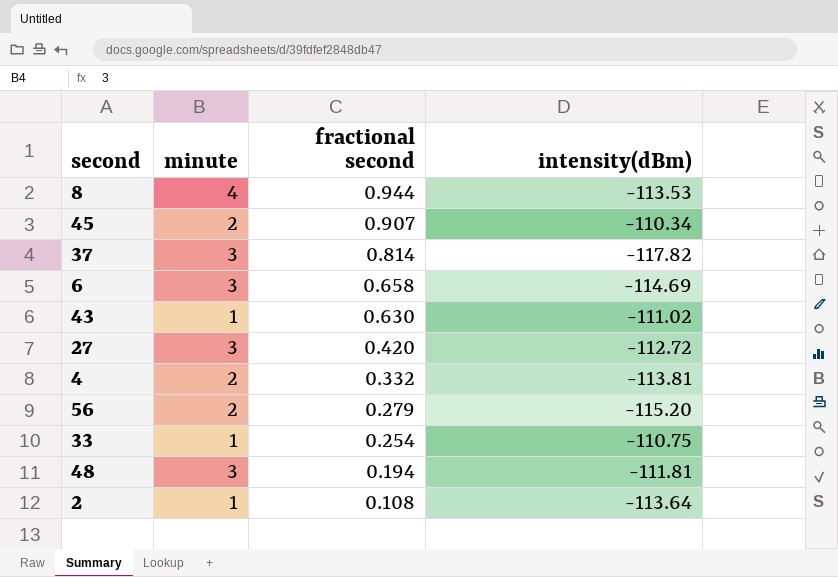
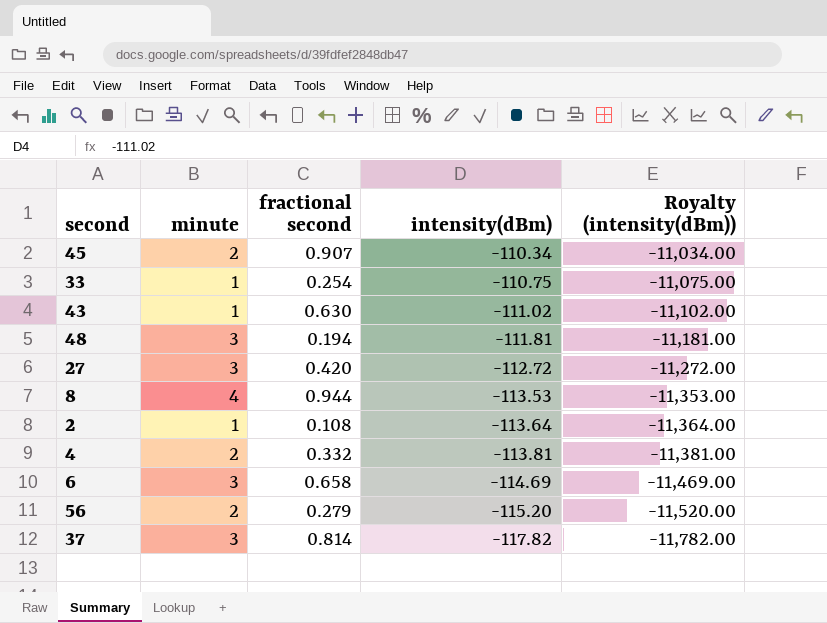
row order: fractional second descending -> intensity(dBm) descending
column Royalty (intensity(dBm)) | formula: none -> [intensity(dBm)] * 100

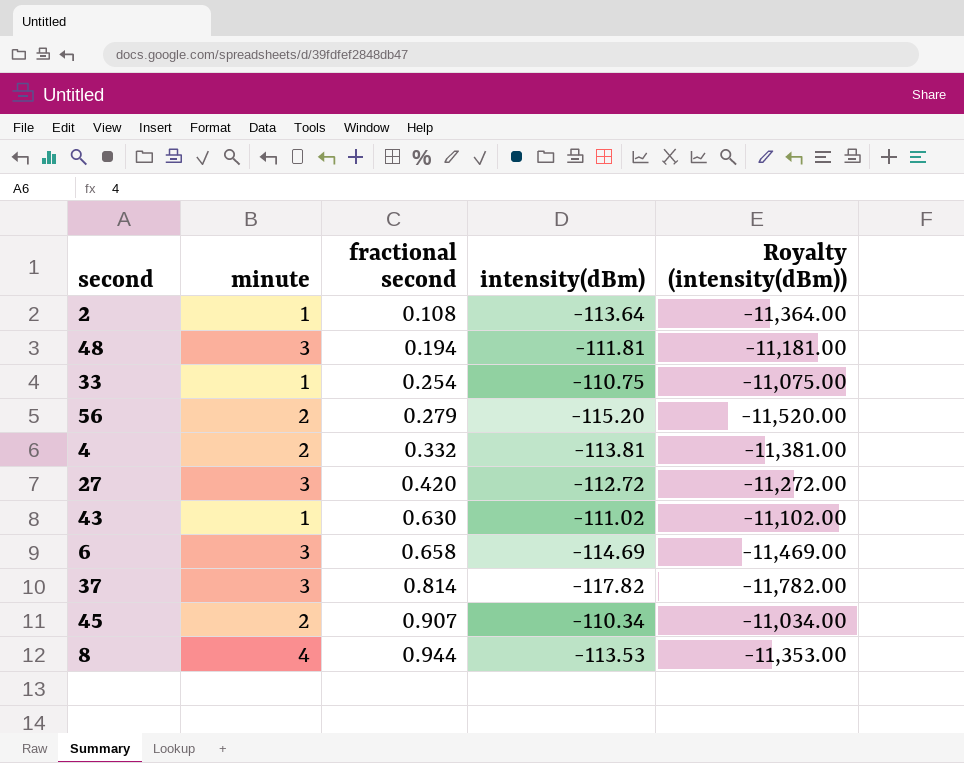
row order: intensity(dBm) descending -> fractional second ascending

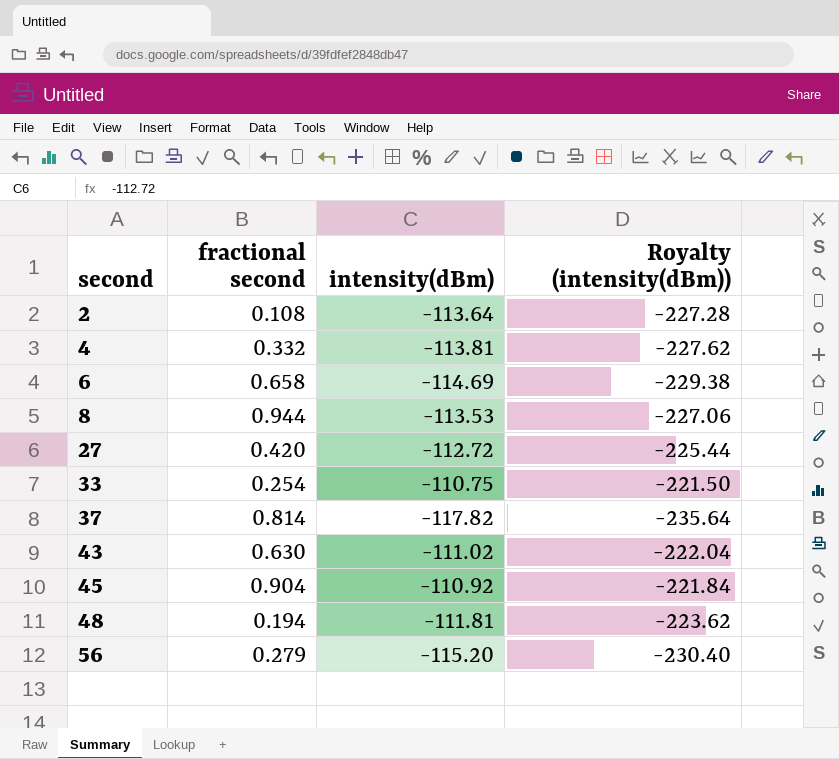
row order: fractional second ascending -> second ascending
column minute | position: 2 -> none
column Royalty (intensity(dBm)) | formula: [intensity(dBm)] * 100 -> [intensity(dBm)] * 2
45 | fractional second: 0.907 -> 0.904
45 | intensity(dBm): -110.34 -> -110.92

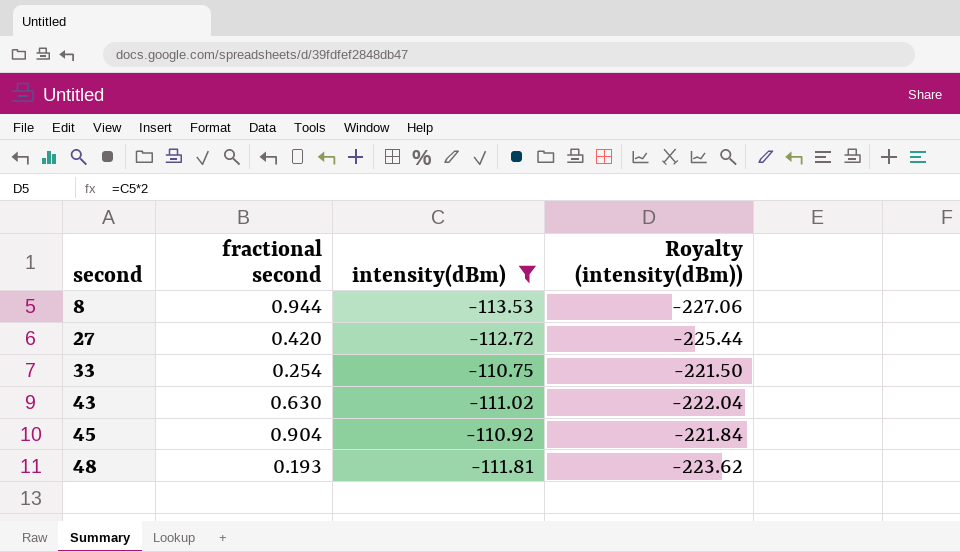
filter: none -> intensity(dBm) >= -113.53
48 | fractional second: 0.194 -> 0.193

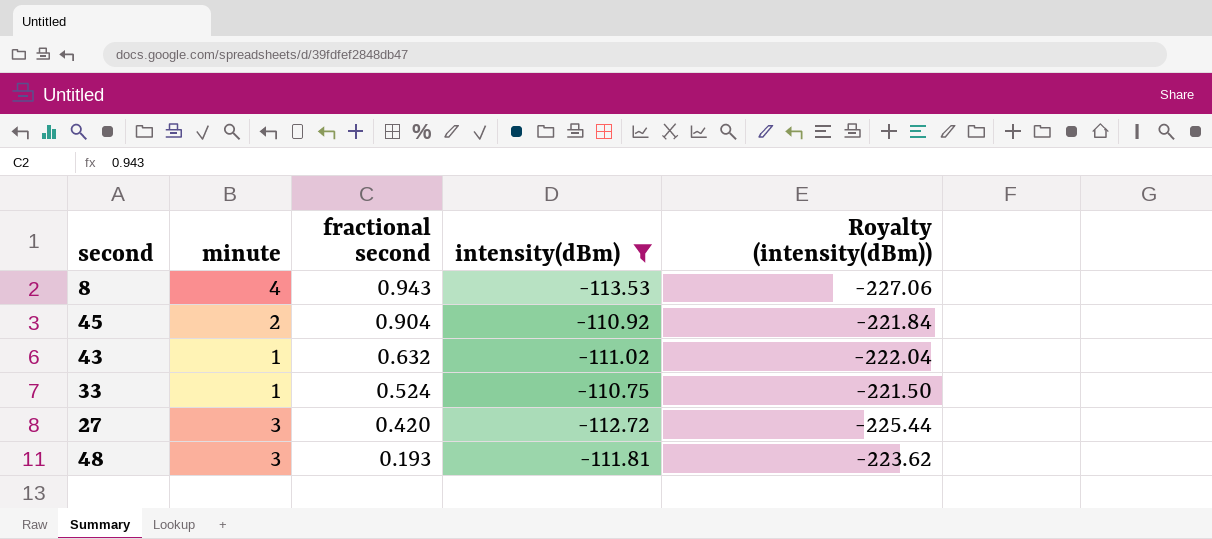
row order: second ascending -> fractional second descending
column minute | position: none -> 2
8 | fractional second: 0.944 -> 0.943
43 | fractional second: 0.630 -> 0.632
33 | fractional second: 0.254 -> 0.524

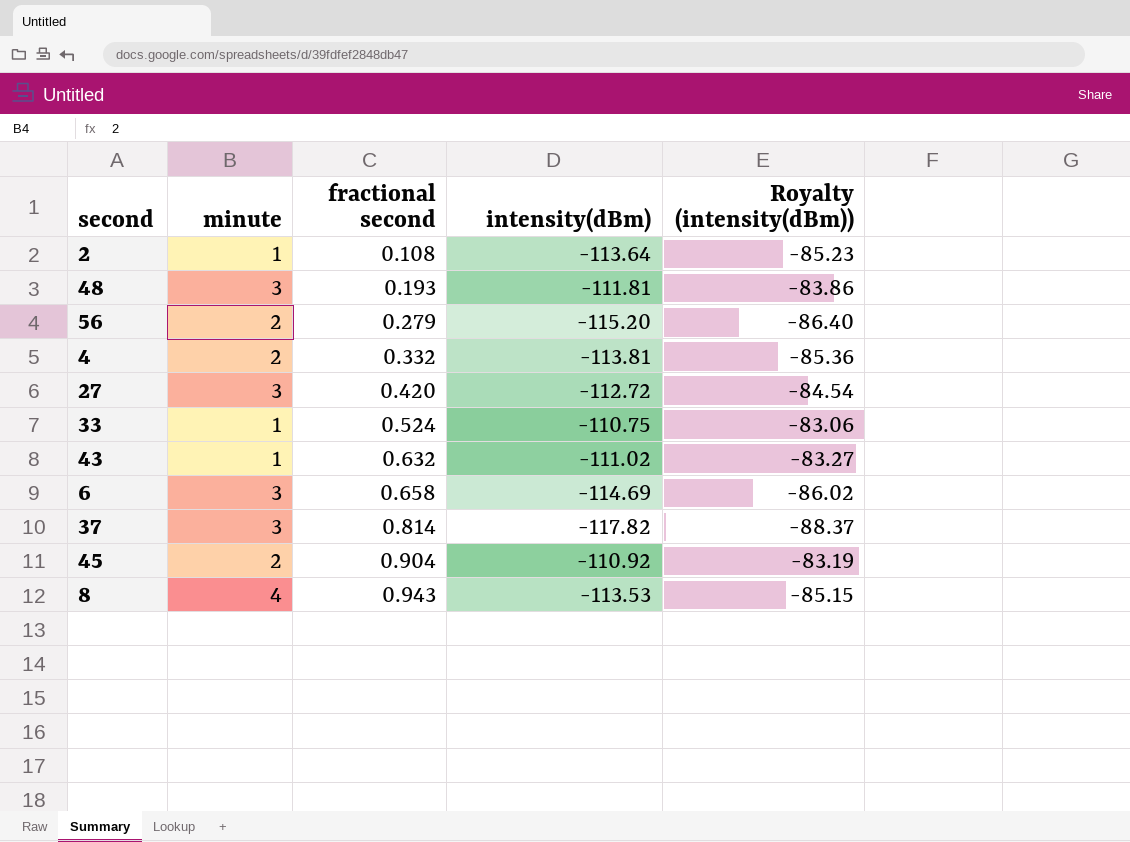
filter: intensity(dBm) >= -113.53 -> none
row order: fractional second descending -> fractional second ascending
column Royalty (intensity(dBm)) | formula: [intensity(dBm)] * 2 -> [intensity(dBm)] * 0.75

